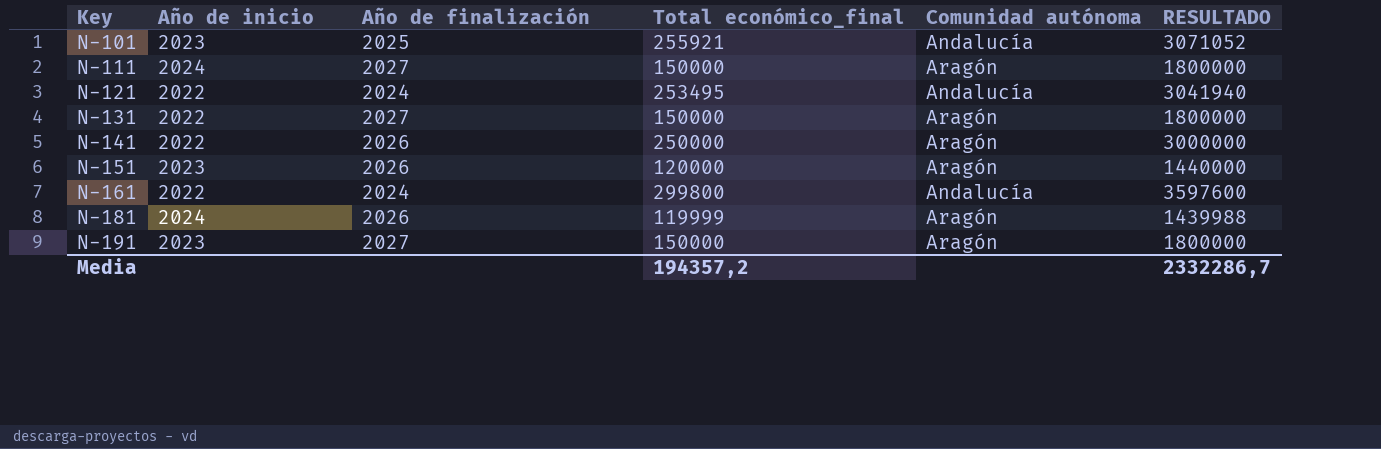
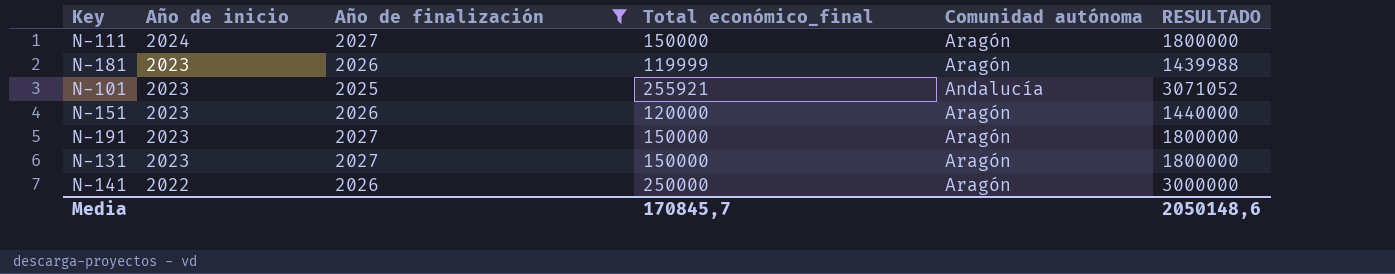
filter: none -> Año de finalización != 2024
row order: Key ascending -> Año de inicio descending
N-181 | Año de inicio: 2024 -> 2023
N-131 | Año de inicio: 2022 -> 2023
Media | Total económico_final: 194357,2 -> 170845,7
Media | RESULTADO: 2332286,7 -> 2050148,6

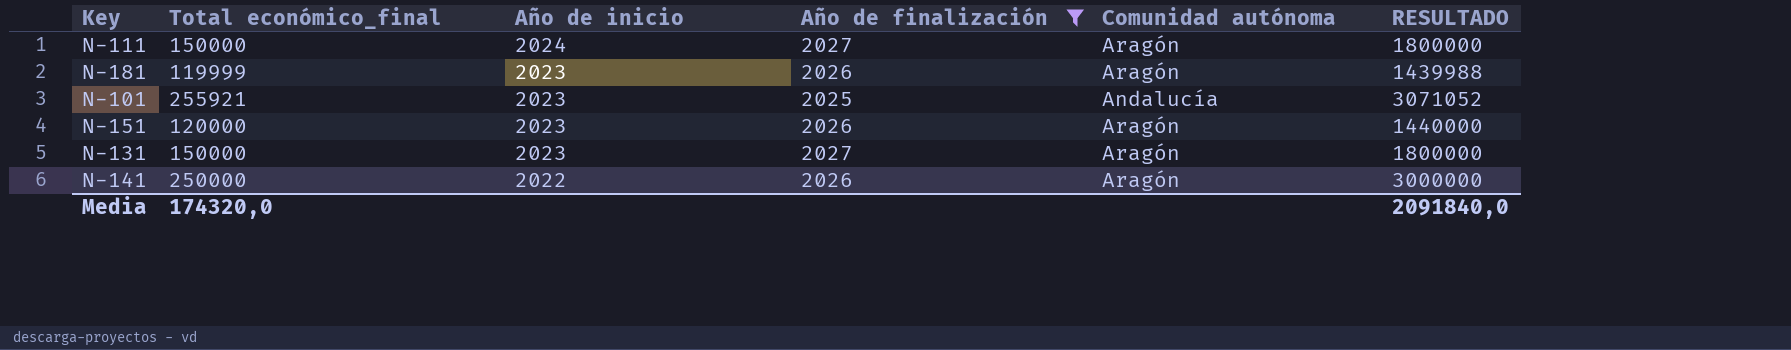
column Total económico_final | position: 4 -> 2
row N-191: 2023 | 2027 | 150000 | Aragón | 1800000 -> none
Media | Total económico_final: 170845,7 -> 174320,0
Media | RESULTADO: 2050148,6 -> 2091840,0

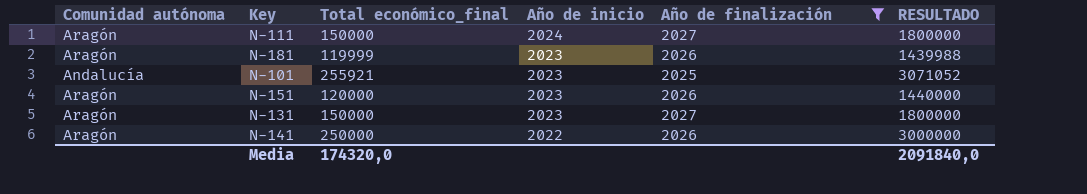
column Comunidad autónoma | position: 5 -> 1

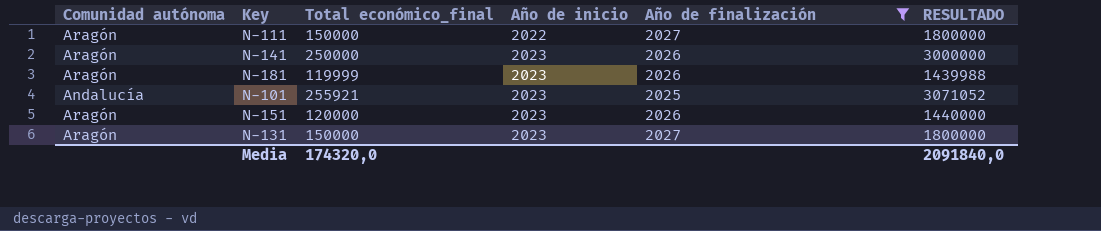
row order: Año de inicio descending -> Año de inicio ascending
N-111 | Año de inicio: 2024 -> 2022
N-141 | Año de inicio: 2022 -> 2023

